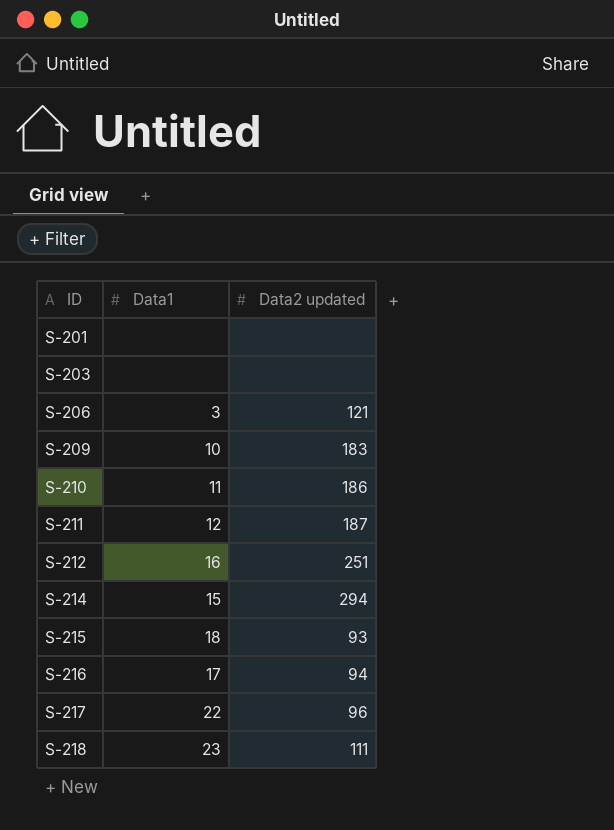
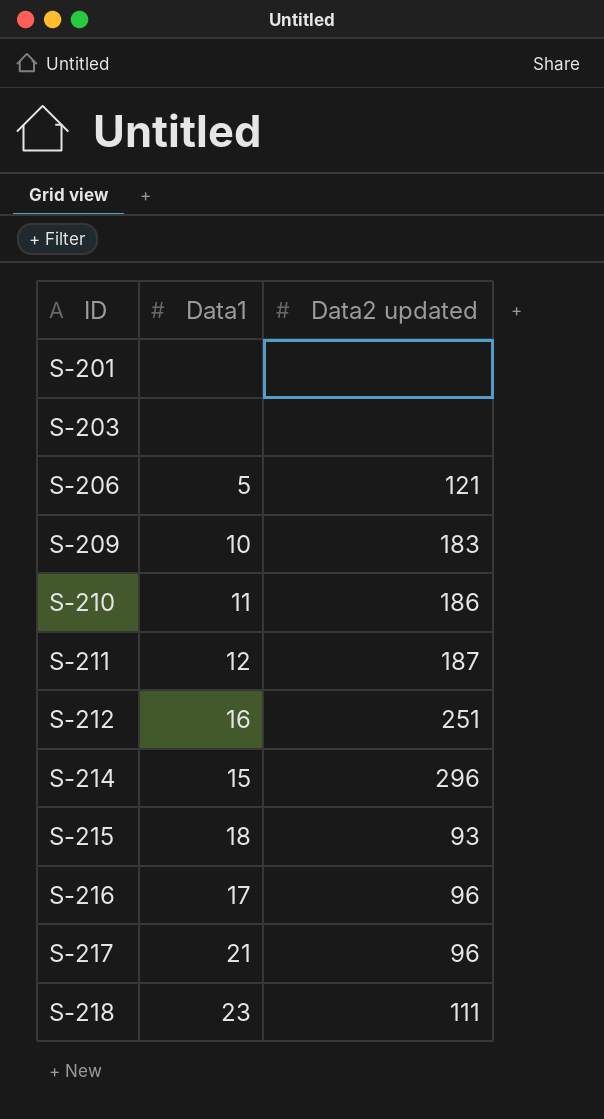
S-206 | Data1: 3 -> 5
S-214 | Data2 updated: 294 -> 296
S-216 | Data2 updated: 94 -> 96
S-217 | Data1: 22 -> 21

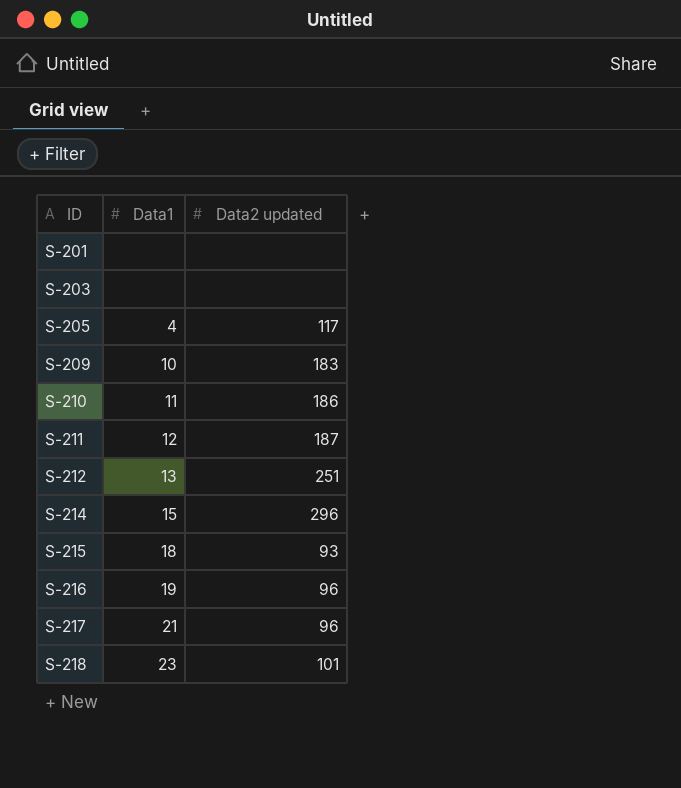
row S-206: 5 | 121 -> none
row S-205: none -> 4 | 117
S-212 | Data1: 16 -> 13
S-216 | Data1: 17 -> 19
S-218 | Data2 updated: 111 -> 101

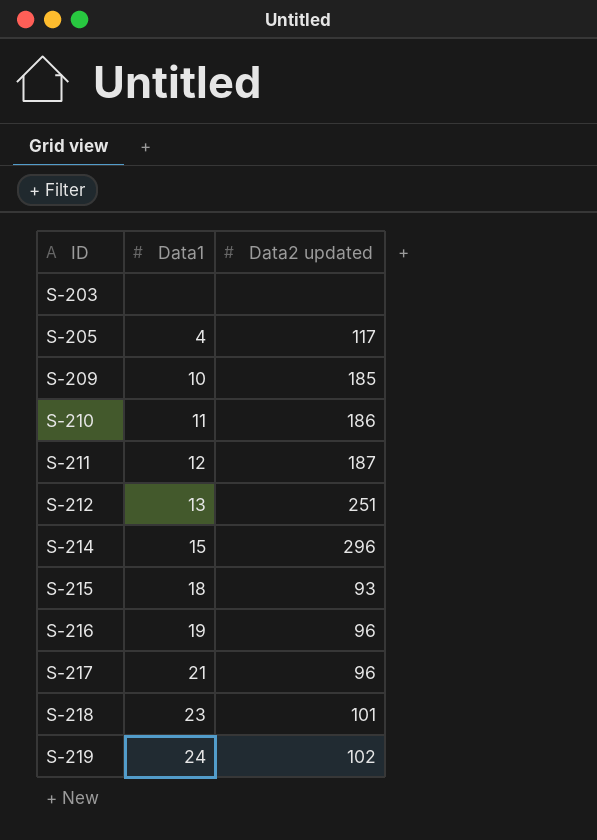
row S-201: none | none -> none
S-209 | Data2 updated: 183 -> 185
row S-219: none -> 24 | 102

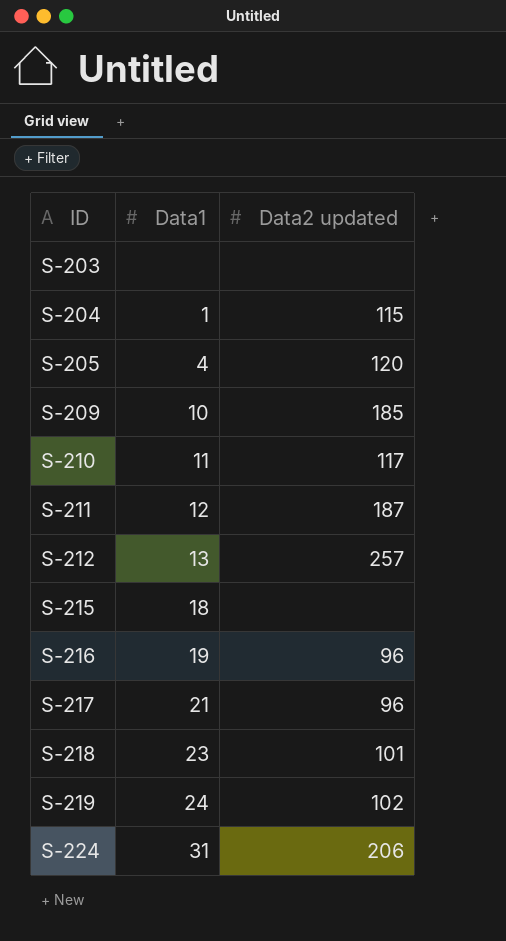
row S-214: 15 | 296 -> none
row S-204: none -> 1 | 115
S-205 | Data2 updated: 117 -> 120
S-210 | Data2 updated: 186 -> 117
S-212 | Data2 updated: 251 -> 257
S-215 | Data2 updated: 93 -> none
row S-224: none -> 31 | 206

